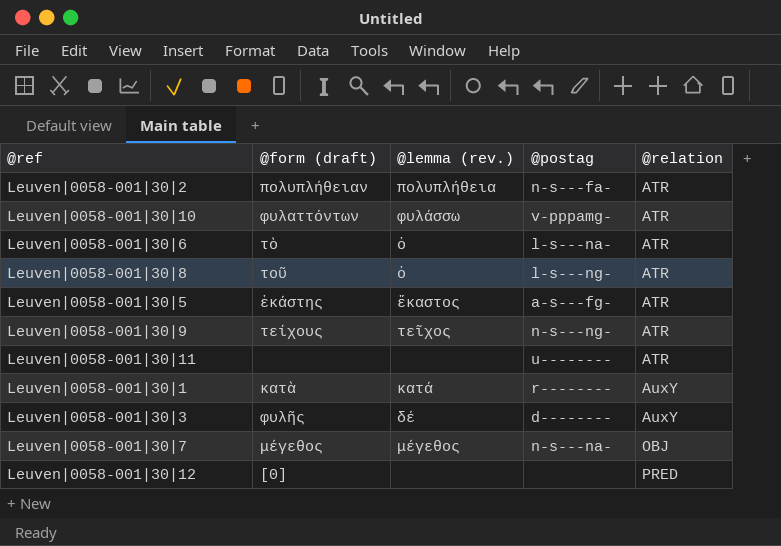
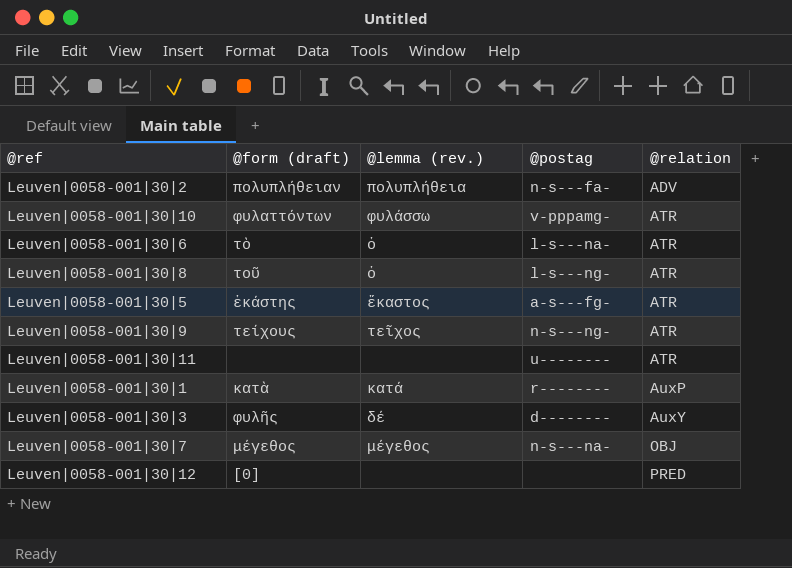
Leuven|0058-001|30|2 | @relation: ATR -> ADV
Leuven|0058-001|30|1 | @relation: AuxY -> AuxP

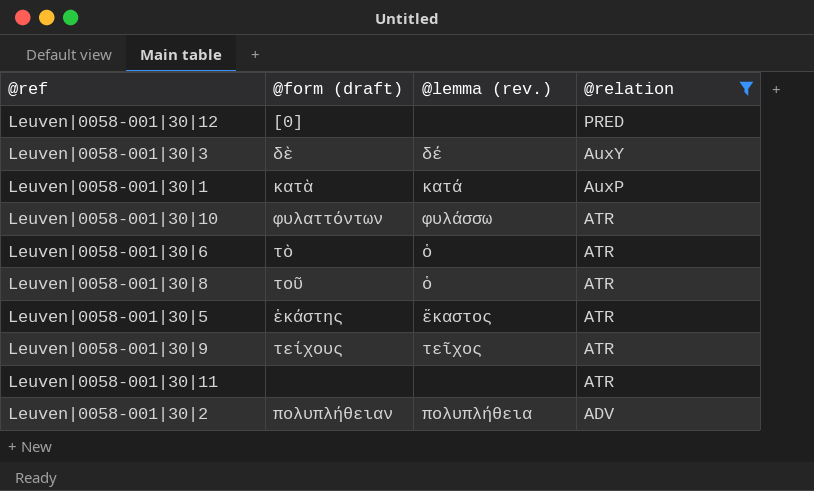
filter: none -> @relation != OBJ
row order: @relation ascending -> @relation descending
column @postag | position: 4 -> none
Leuven|0058-001|30|3 | @form (draft): φυλῆς -> δὲ

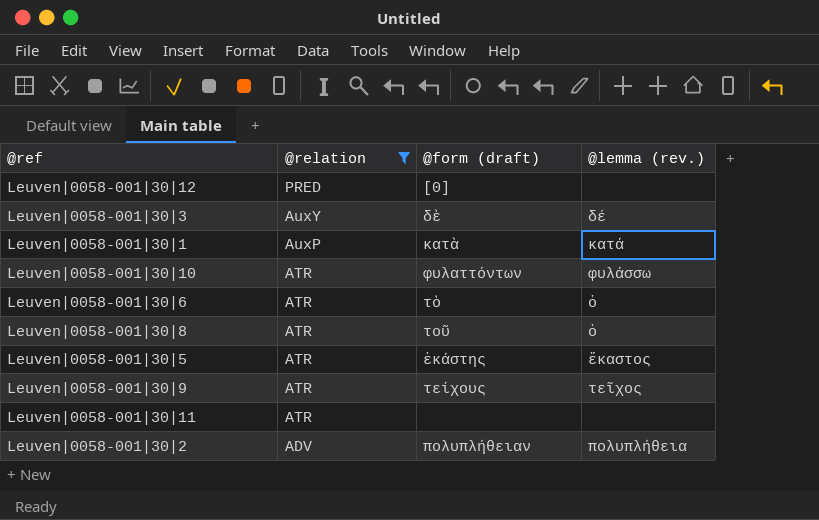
column @relation | position: 4 -> 2

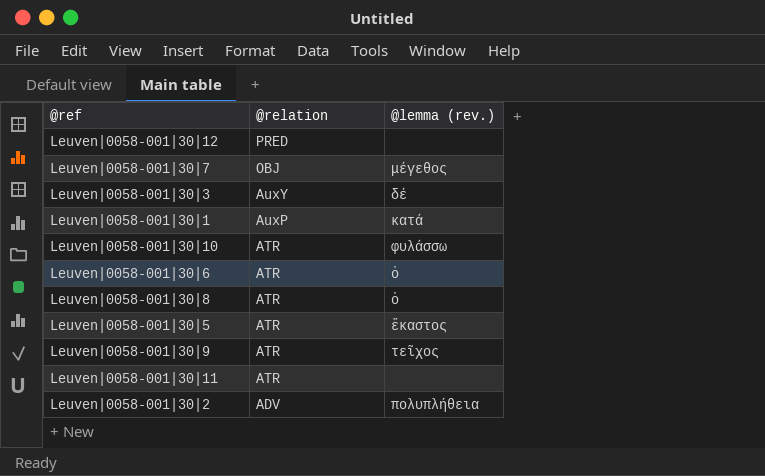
filter: @relation != OBJ -> none
column @form (draft) | position: 3 -> none

